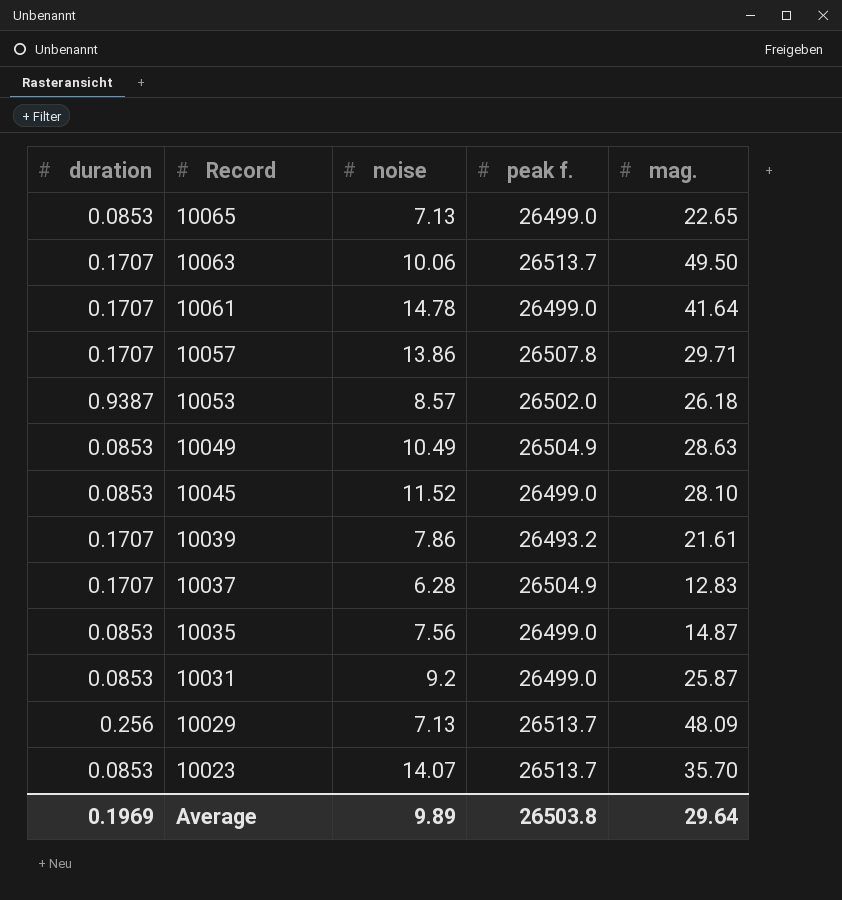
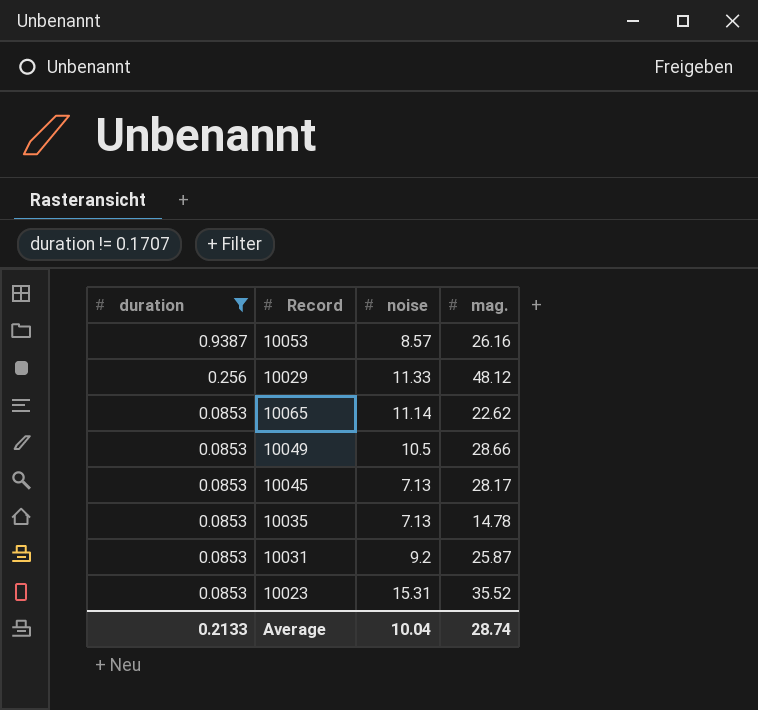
filter: none -> duration != 0.1707
row order: Record descending -> duration descending
column peak f. | position: 4 -> none
10053 | mag.: 26.18 -> 26.16
10029 | noise: 7.13 -> 11.33
10029 | mag.: 48.09 -> 48.12
10065 | noise: 7.13 -> 11.14
10065 | mag.: 22.65 -> 22.62
10049 | noise: 10.49 -> 10.5
10049 | mag.: 28.63 -> 28.66
10045 | noise: 11.52 -> 7.13
10045 | mag.: 28.10 -> 28.17
10035 | noise: 7.56 -> 7.13
10035 | mag.: 14.87 -> 14.78
10023 | noise: 14.07 -> 15.31
10023 | mag.: 35.70 -> 35.52
Average | duration: 0.1969 -> 0.2133
Average | noise: 9.89 -> 10.04
Average | mag.: 29.64 -> 28.74

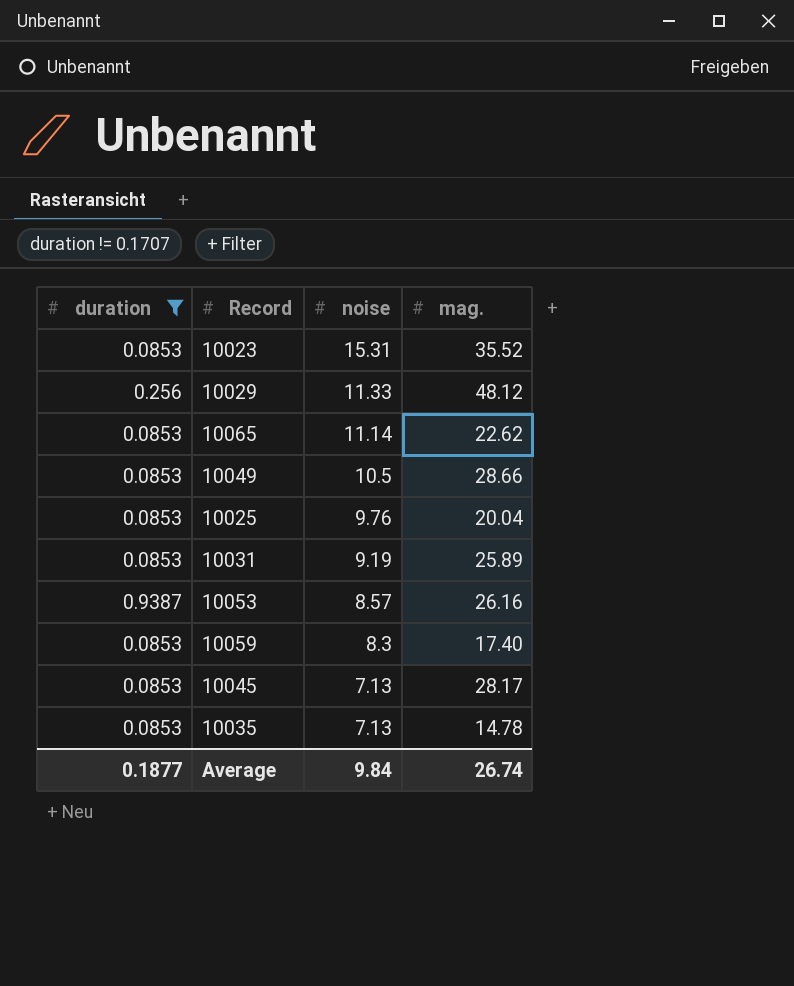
row order: duration descending -> noise descending
row 10025: none -> 0.0853 | 9.76 | 20.04
10031 | noise: 9.2 -> 9.19
10031 | mag.: 25.87 -> 25.89
row 10059: none -> 0.0853 | 8.3 | 17.40
Average | duration: 0.2133 -> 0.1877
Average | noise: 10.04 -> 9.84
Average | mag.: 28.74 -> 26.74

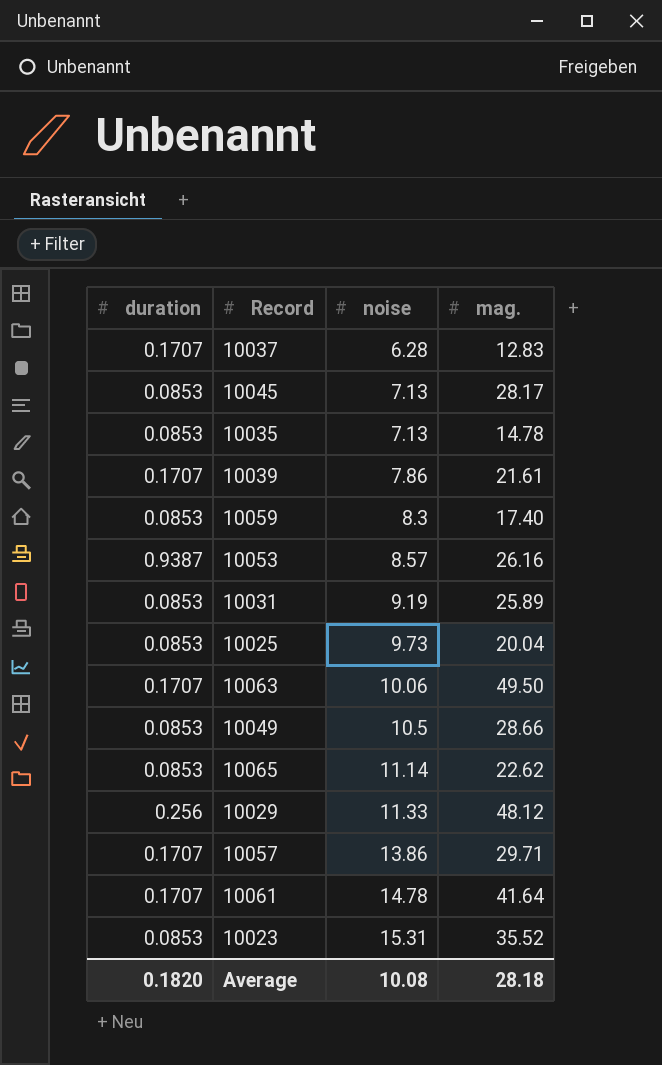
filter: duration != 0.1707 -> none
row order: noise descending -> noise ascending
10025 | noise: 9.76 -> 9.73
Average | duration: 0.1877 -> 0.1820
Average | noise: 9.84 -> 10.08
Average | mag.: 26.74 -> 28.18

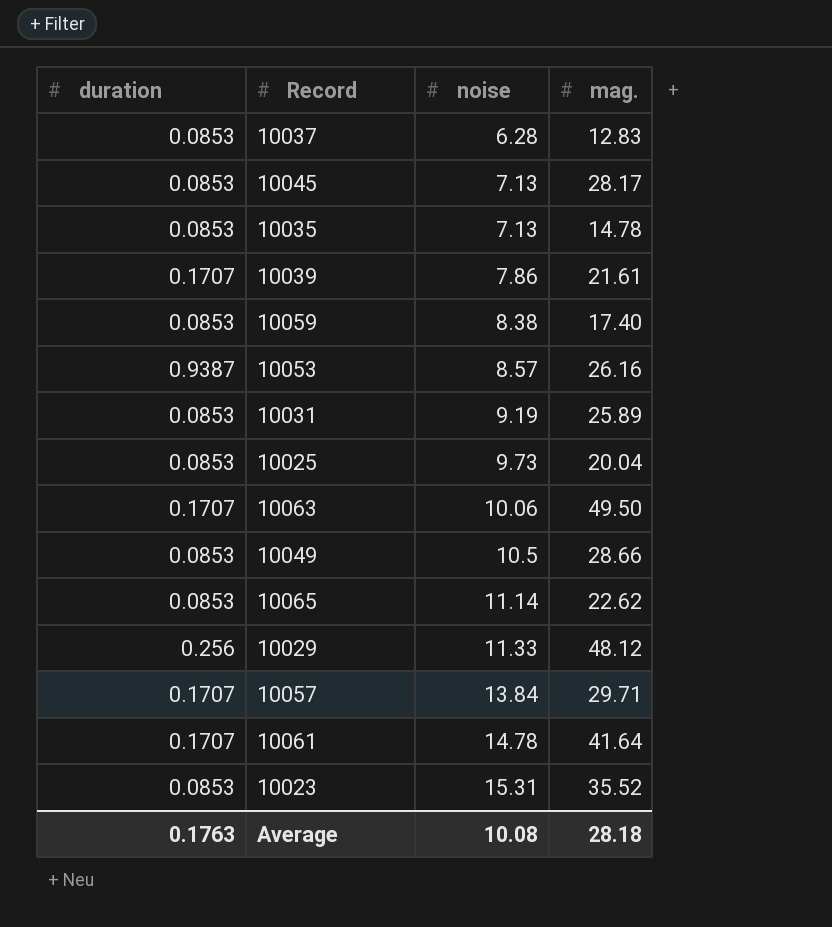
10037 | duration: 0.1707 -> 0.0853
10059 | noise: 8.3 -> 8.38
10057 | noise: 13.86 -> 13.84
Average | duration: 0.1820 -> 0.1763

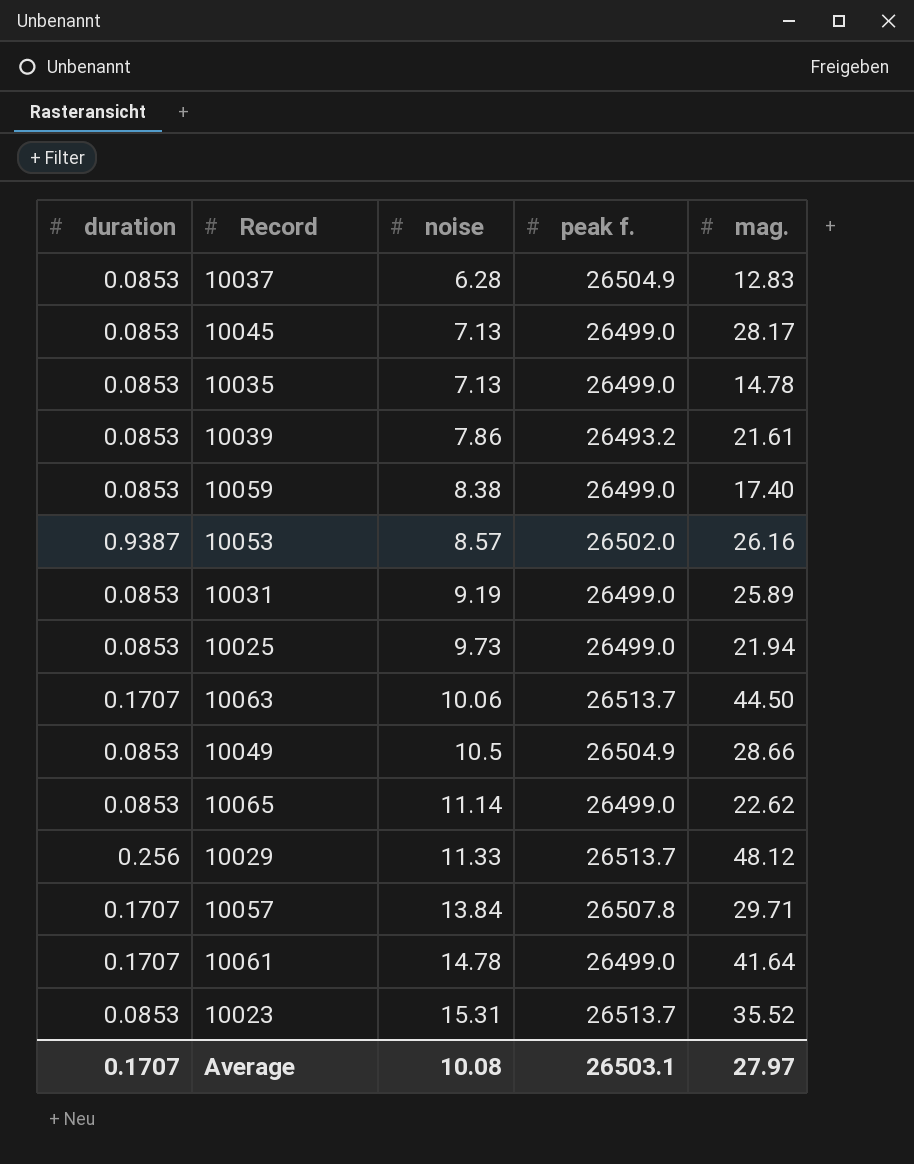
column peak f. | position: none -> 4
10039 | duration: 0.1707 -> 0.0853
10025 | mag.: 20.04 -> 21.94
10063 | mag.: 49.50 -> 44.50
Average | duration: 0.1763 -> 0.1707
Average | mag.: 28.18 -> 27.97

